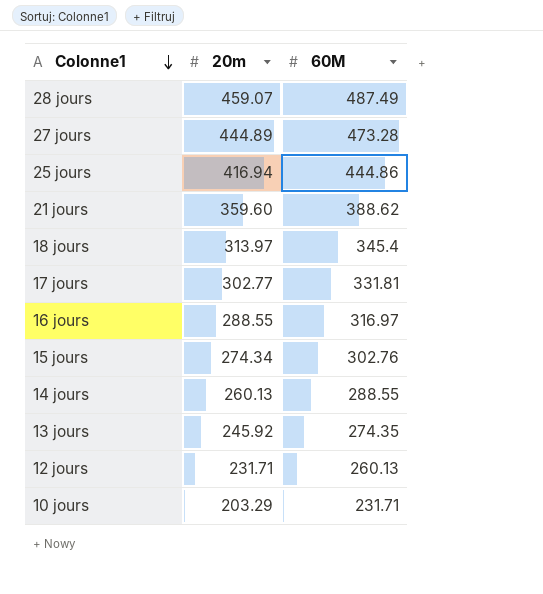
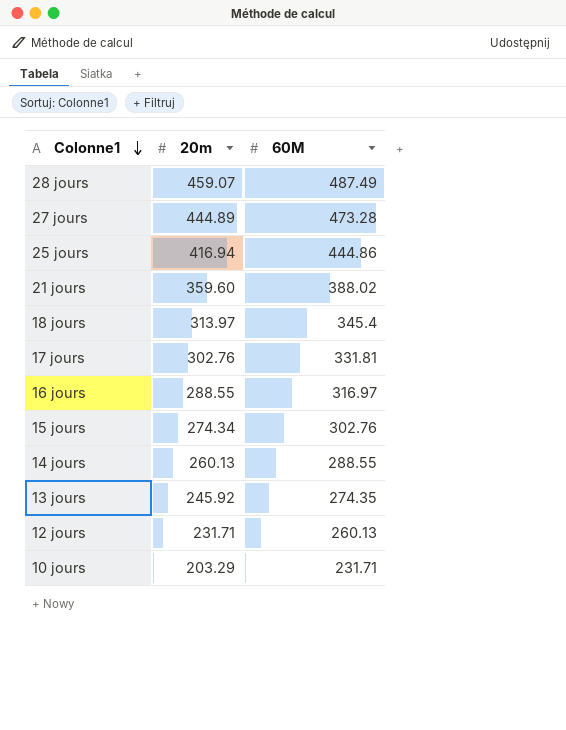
21 jours | 60M: 388.62 -> 388.02
17 jours | 20m: 302.77 -> 302.76

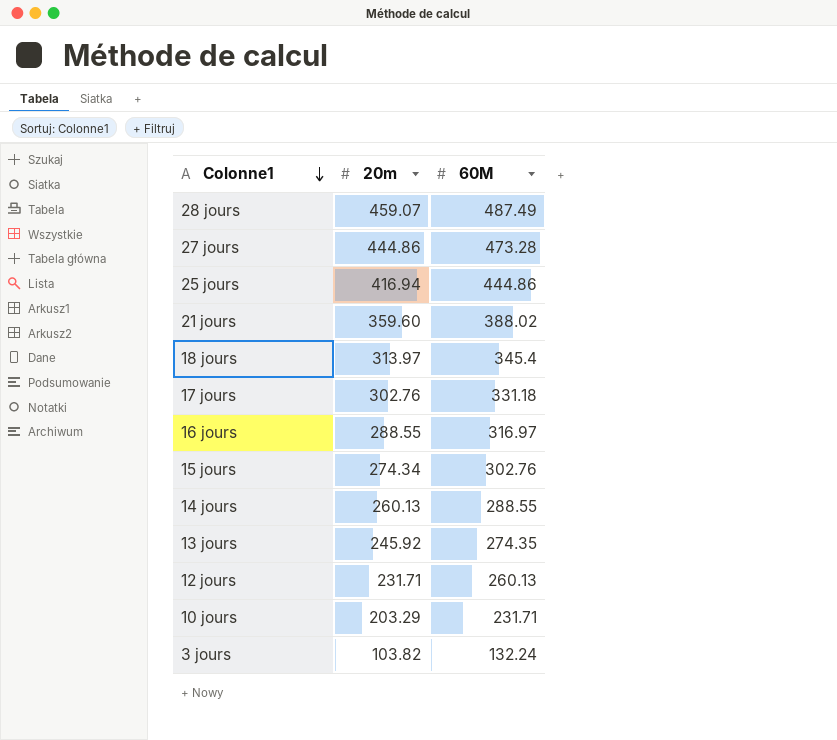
27 jours | 20m: 444.89 -> 444.86
17 jours | 60M: 331.81 -> 331.18
row 3 jours: none -> 103.82 | 132.24

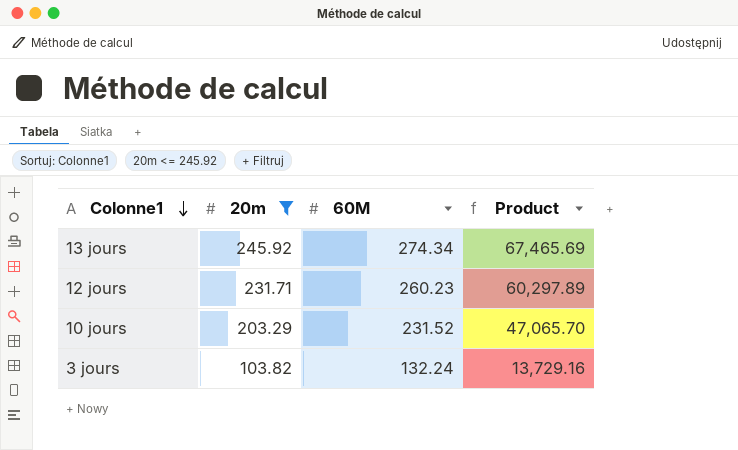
filter: none -> 20m <= 245.92
column Product | formula: none -> [20m] * [60M]
13 jours | 60M: 274.35 -> 274.34
12 jours | 60M: 260.13 -> 260.23
10 jours | 60M: 231.71 -> 231.52

